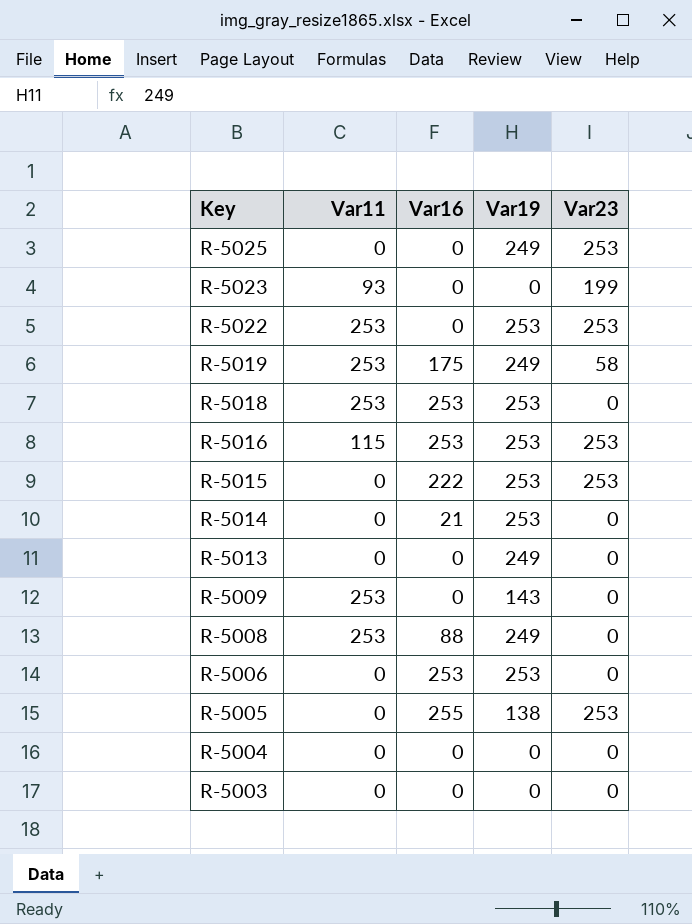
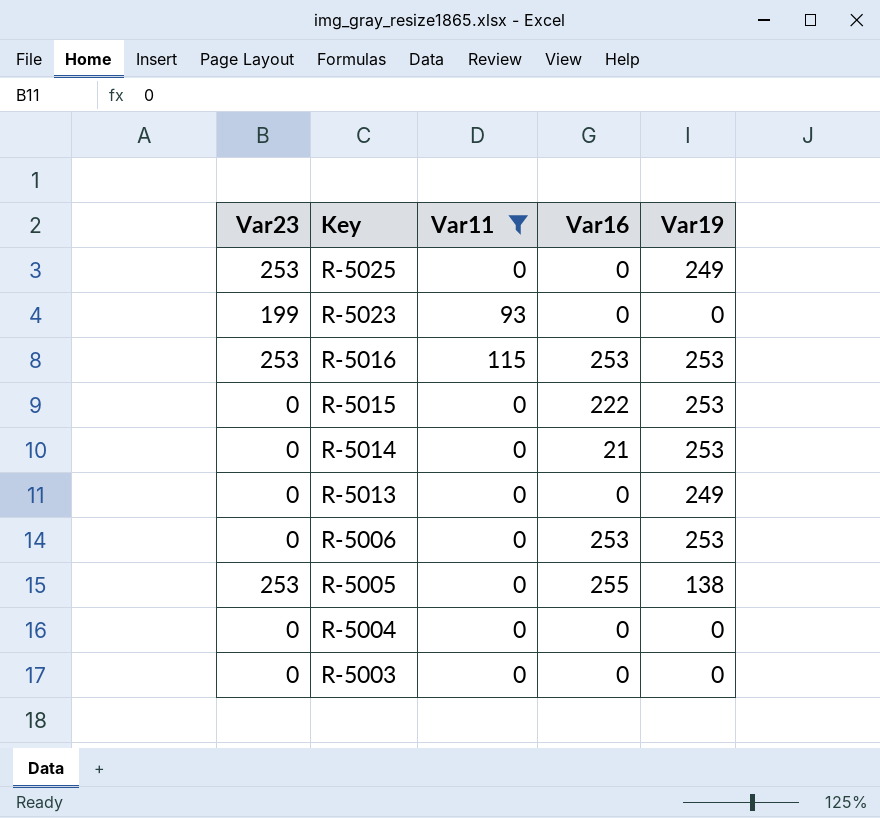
filter: none -> Var11 != 253
column Var23 | position: 5 -> 1
R-5015 | Var23: 253 -> 0

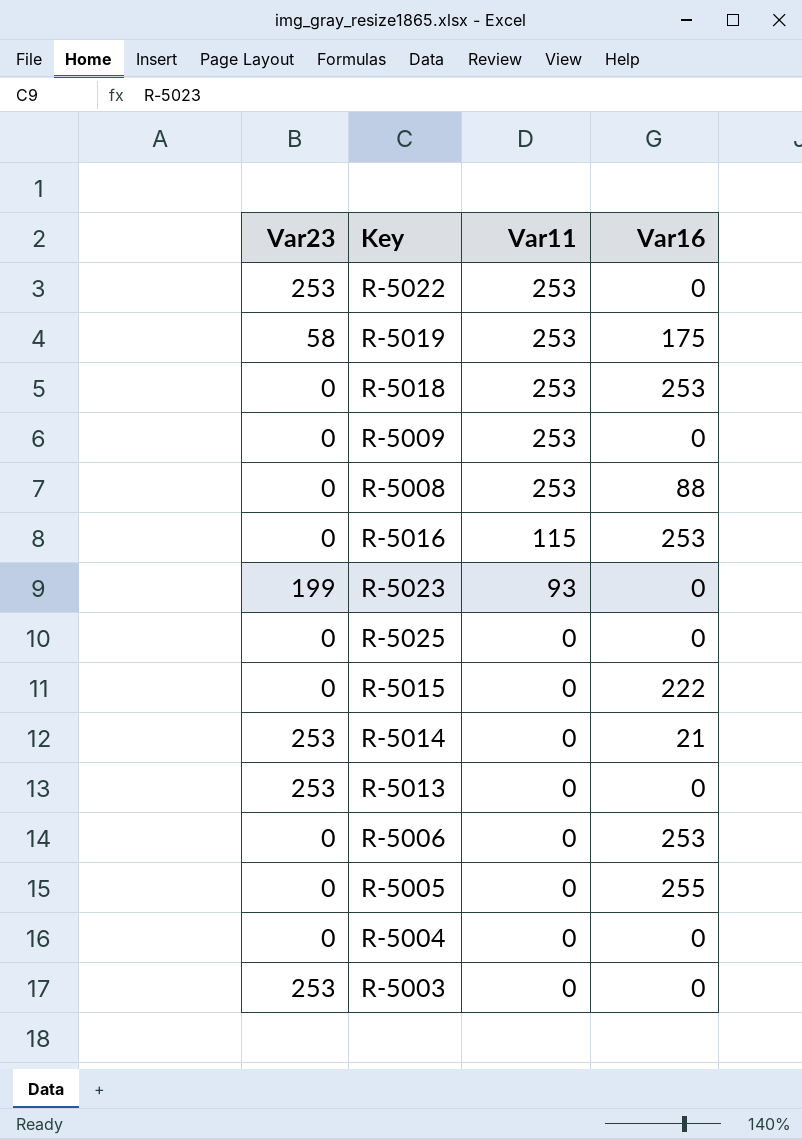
filter: Var11 != 253 -> none
row order: Key descending -> Var11 descending
column Var19 | position: 5 -> none
R-5016 | Var23: 253 -> 0
R-5025 | Var23: 253 -> 0
R-5014 | Var23: 0 -> 253
R-5013 | Var23: 0 -> 253
R-5005 | Var23: 253 -> 0
R-5003 | Var23: 0 -> 253

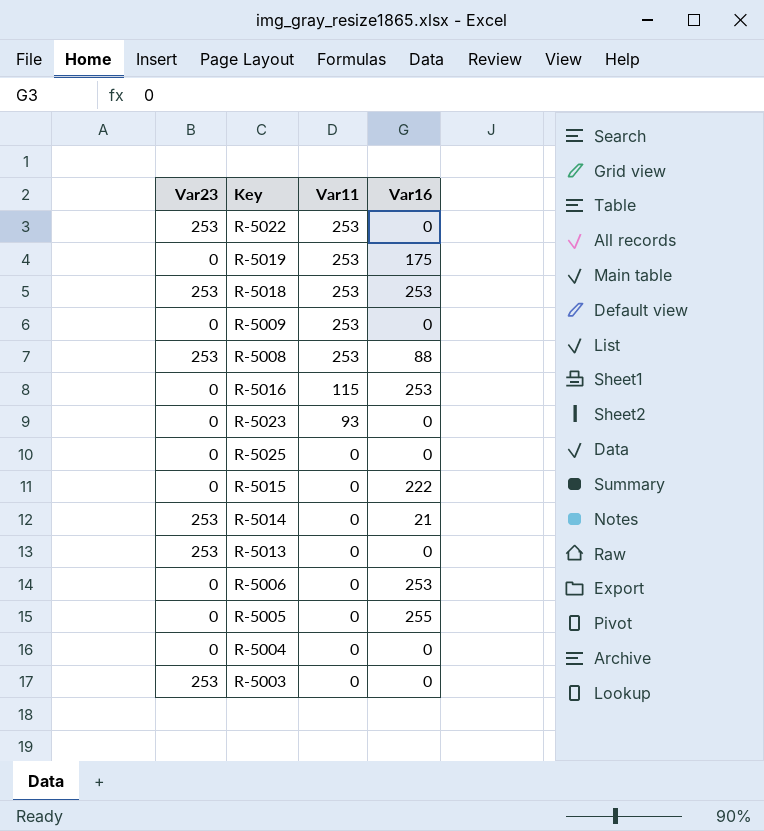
R-5019 | Var23: 58 -> 0
R-5018 | Var23: 0 -> 253
R-5008 | Var23: 0 -> 253
R-5023 | Var23: 199 -> 0

